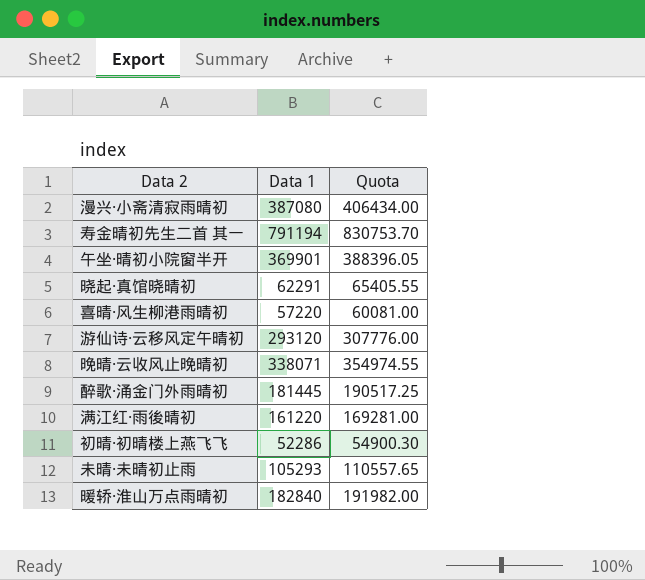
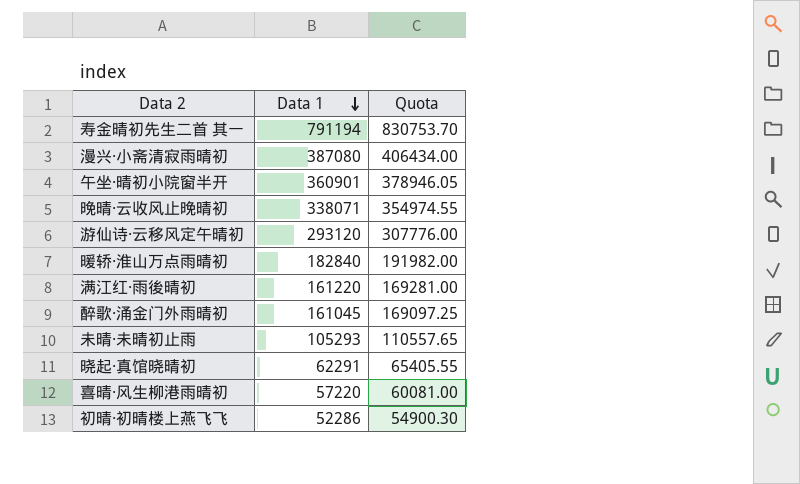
row order: none -> Data 1 descending
午坐·晴初小院窗半开 | Data 1: 369901 -> 360901
午坐·晴初小院窗半开 | Quota: 388396.05 -> 378946.05
醉歌·涌金门外雨晴初 | Data 1: 181445 -> 161045
醉歌·涌金门外雨晴初 | Quota: 190517.25 -> 169097.25

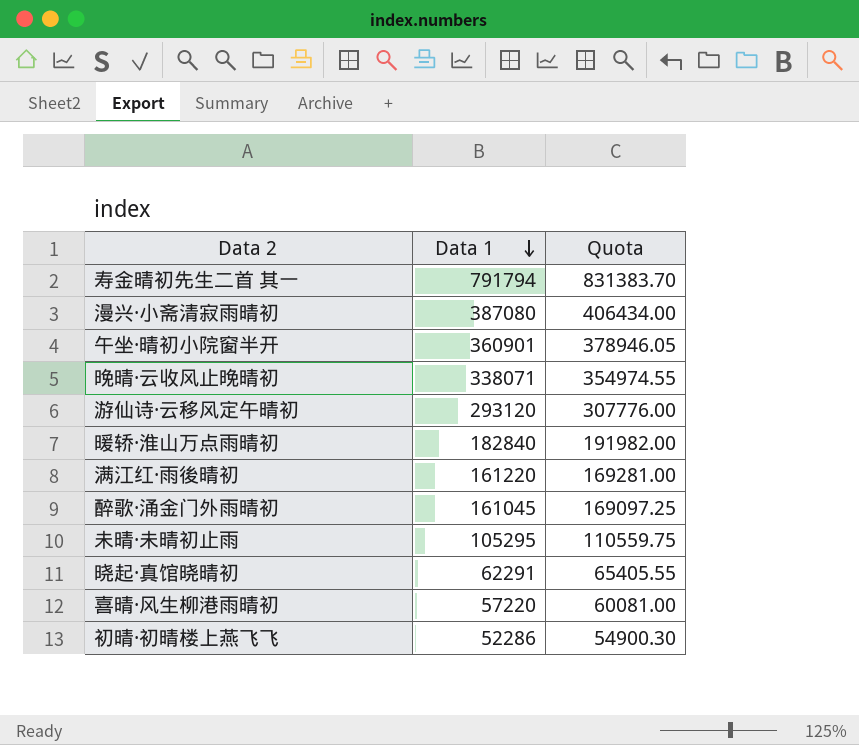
寿金晴初先生二首 其一 | Data 1: 791194 -> 791794
寿金晴初先生二首 其一 | Quota: 830753.70 -> 831383.70
未晴·未晴初止雨 | Data 1: 105293 -> 105295
未晴·未晴初止雨 | Quota: 110557.65 -> 110559.75

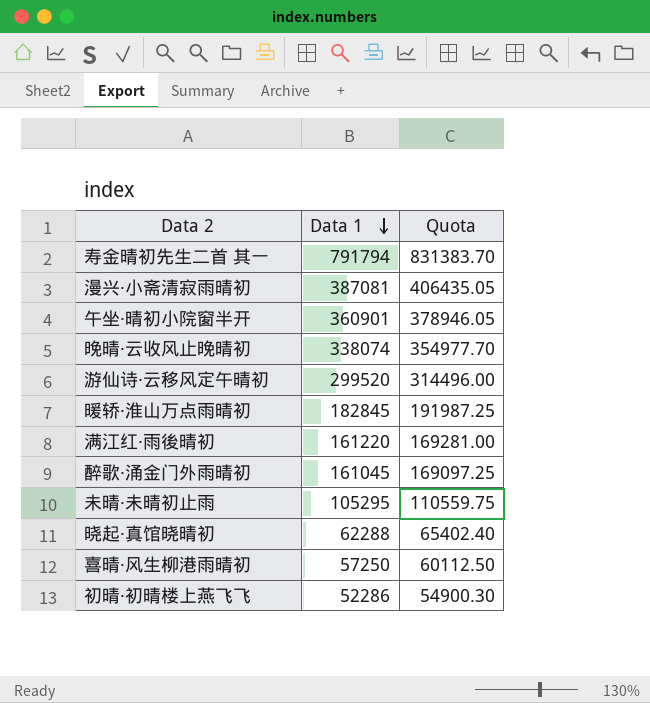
漫兴·小斋清寂雨晴初 | Data 1: 387080 -> 387081
漫兴·小斋清寂雨晴初 | Quota: 406434.00 -> 406435.05
晚晴·云收风止晚晴初 | Data 1: 338071 -> 338074
晚晴·云收风止晚晴初 | Quota: 354974.55 -> 354977.70
游仙诗·云移风定午晴初 | Data 1: 293120 -> 299520
游仙诗·云移风定午晴初 | Quota: 307776.00 -> 314496.00
暖轿·淮山万点雨晴初 | Data 1: 182840 -> 182845
暖轿·淮山万点雨晴初 | Quota: 191982.00 -> 191987.25
晓起·真馆晓晴初 | Data 1: 62291 -> 62288
晓起·真馆晓晴初 | Quota: 65405.55 -> 65402.40
喜晴·风生柳港雨晴初 | Data 1: 57220 -> 57250
喜晴·风生柳港雨晴初 | Quota: 60081.00 -> 60112.50

